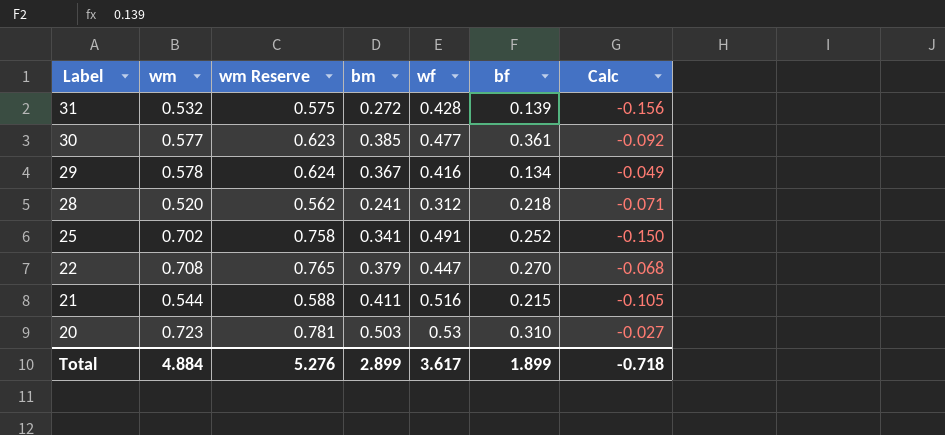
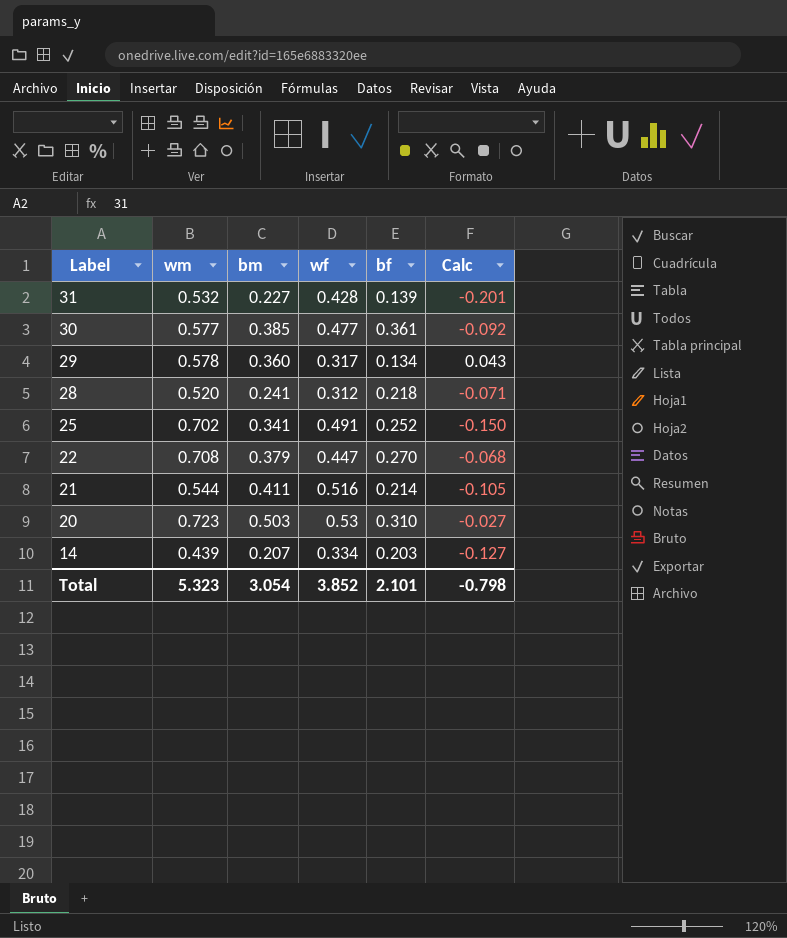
column wm Reserve | formula: [wm] * 1.08 -> none
31 | bm: 0.272 -> 0.227
31 | Calc: -0.156 -> -0.201
29 | bm: 0.367 -> 0.360
29 | wf: 0.416 -> 0.317
29 | Calc: -0.049 -> 0.043
21 | bf: 0.215 -> 0.214
row 14: none -> 0.439 | 0.207 | 0.334 | 0.203 | -0.127
Total | wm: 4.884 -> 5.323
Total | bm: 2.899 -> 3.054
Total | wf: 3.617 -> 3.852
Total | bf: 1.899 -> 2.101
Total | Calc: -0.718 -> -0.798

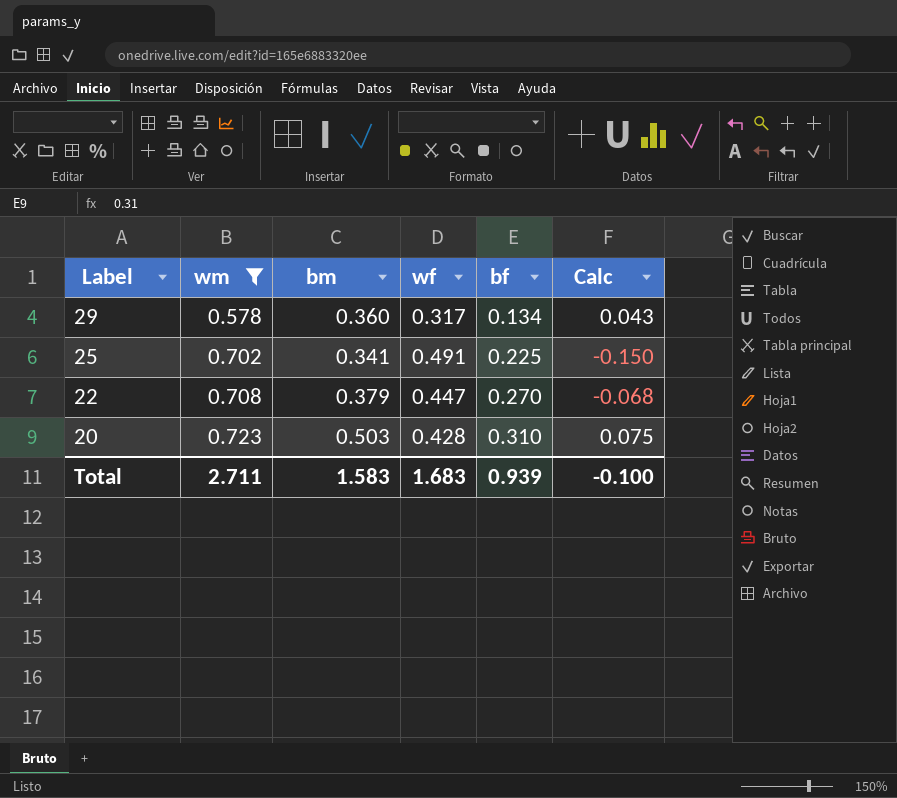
filter: none -> wm >= 0.578
25 | bf: 0.252 -> 0.225
20 | wf: 0.53 -> 0.428
20 | Calc: -0.027 -> 0.075
Total | wm: 5.323 -> 2.711
Total | bm: 3.054 -> 1.583
Total | wf: 3.852 -> 1.683
Total | bf: 2.101 -> 0.939
Total | Calc: -0.798 -> -0.100

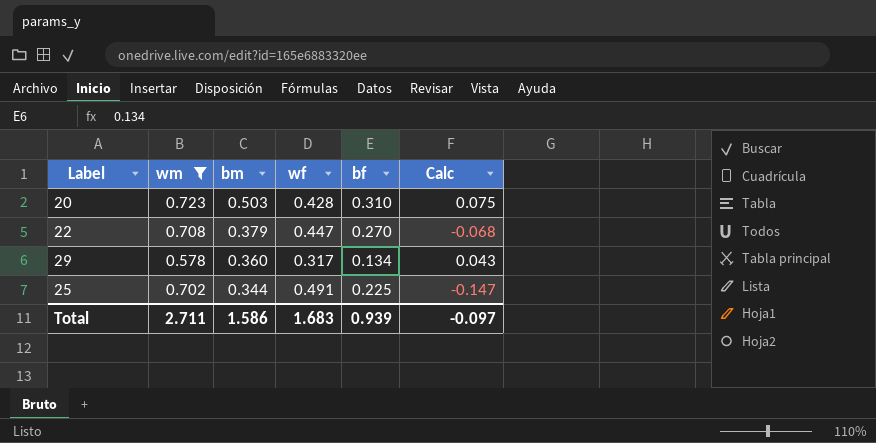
row order: Label descending -> bm descending
25 | bm: 0.341 -> 0.344
25 | Calc: -0.150 -> -0.147
Total | bm: 1.583 -> 1.586
Total | Calc: -0.100 -> -0.097

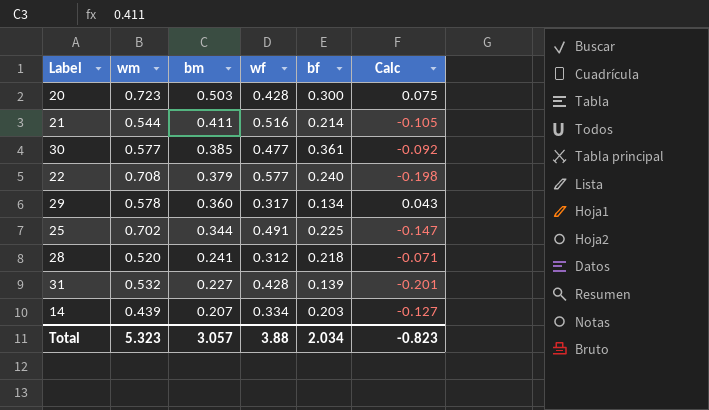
filter: wm >= 0.578 -> none
20 | bf: 0.310 -> 0.300
22 | wf: 0.447 -> 0.577
22 | bf: 0.270 -> 0.240
22 | Calc: -0.068 -> -0.198
Total | wm: 2.711 -> 5.323
Total | bm: 1.586 -> 3.057
Total | wf: 1.683 -> 3.88
Total | bf: 0.939 -> 2.034
Total | Calc: -0.097 -> -0.823

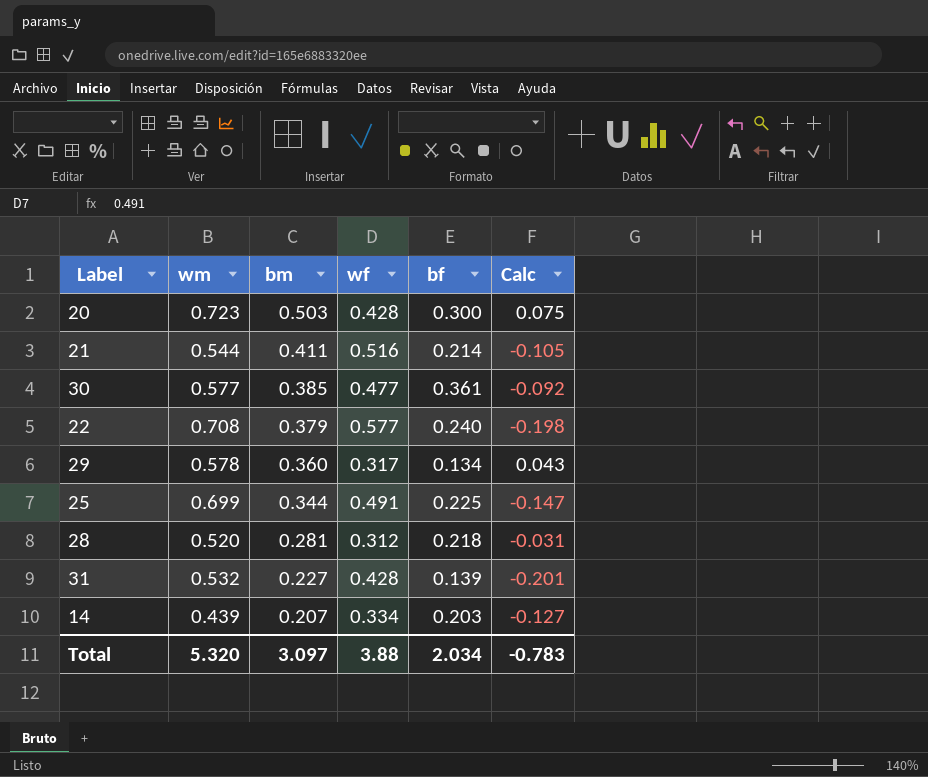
25 | wm: 0.702 -> 0.699
28 | bm: 0.241 -> 0.281
28 | Calc: -0.071 -> -0.031
Total | wm: 5.323 -> 5.320
Total | bm: 3.057 -> 3.097
Total | Calc: -0.823 -> -0.783

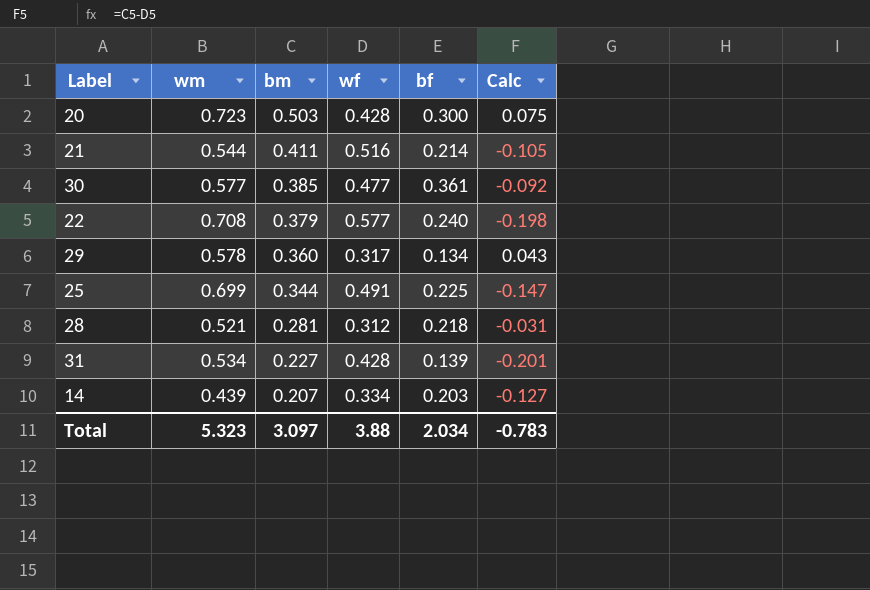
28 | wm: 0.520 -> 0.521
31 | wm: 0.532 -> 0.534
Total | wm: 5.320 -> 5.323

